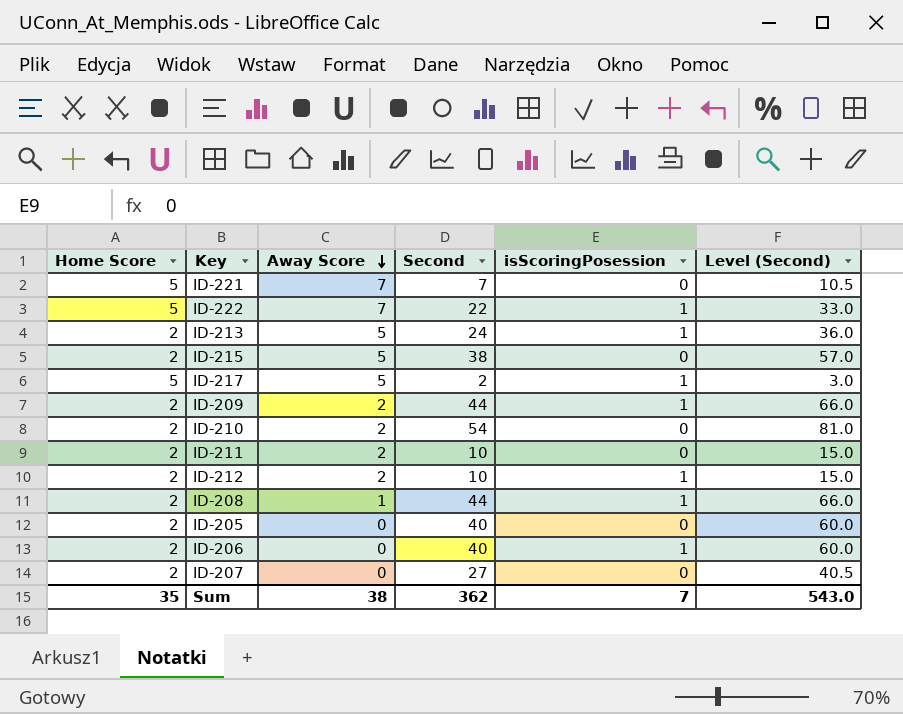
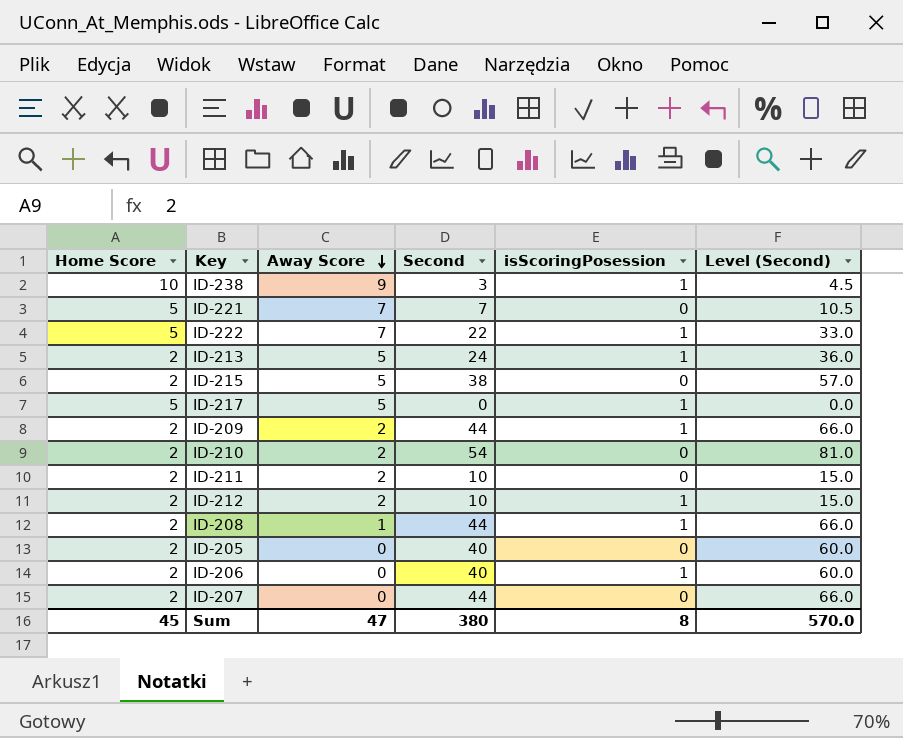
row ID-238: none -> 10 | 9 | 3 | 1 | 4.5
ID-217 | Second: 2 -> 0
ID-217 | Level (Second): 3.0 -> 0.0
ID-207 | Second: 27 -> 44
ID-207 | Level (Second): 40.5 -> 66.0
Sum | Home Score: 35 -> 45
Sum | Away Score: 38 -> 47
Sum | Second: 362 -> 380
Sum | isScoringPosession: 7 -> 8
Sum | Level (Second): 543.0 -> 570.0

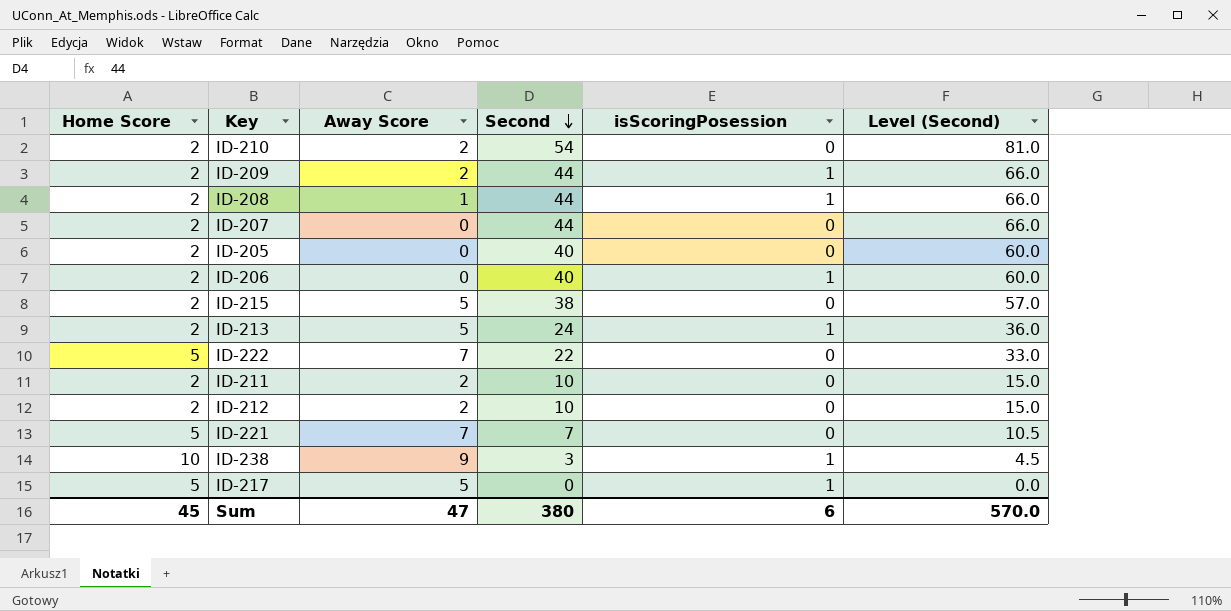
row order: Away Score descending -> Second descending
ID-222 | isScoringPosession: 1 -> 0
ID-212 | isScoringPosession: 1 -> 0
Sum | isScoringPosession: 8 -> 6

